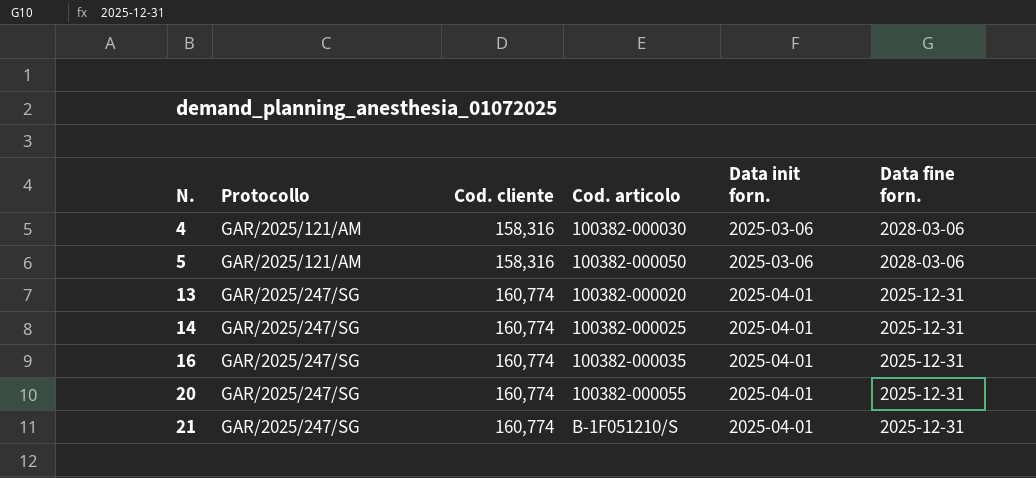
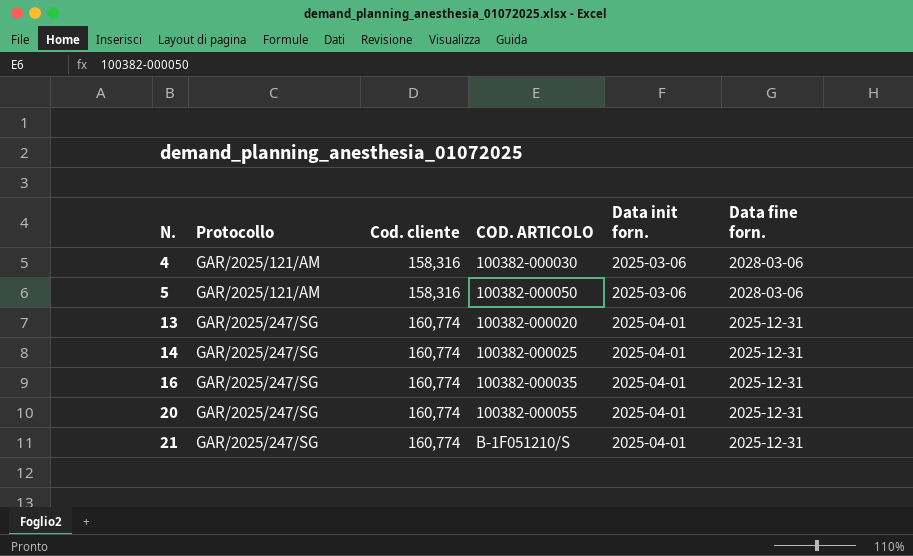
column name: Cod. articolo -> COD. ARTICOLO

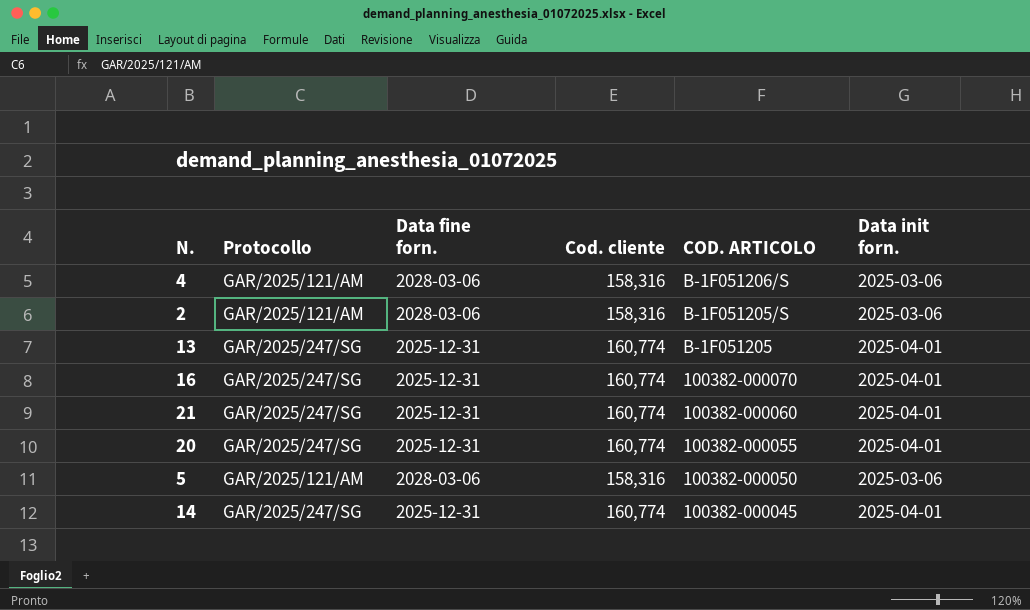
row order: N. ascending -> COD. ARTICOLO descending
column Data fine forn. | position: 6 -> 3
4 | COD. ARTICOLO: 100382-000030 -> B-1F051206/S
row 2: none -> GAR/2025/121/AM | 2028-03-06 | 158,316 | B-1F051205/S | 2025-03-06
13 | COD. ARTICOLO: 100382-000020 -> B-1F051205
16 | COD. ARTICOLO: 100382-000035 -> 100382-000070
21 | COD. ARTICOLO: B-1F051210/S -> 100382-000060
14 | COD. ARTICOLO: 100382-000025 -> 100382-000045

